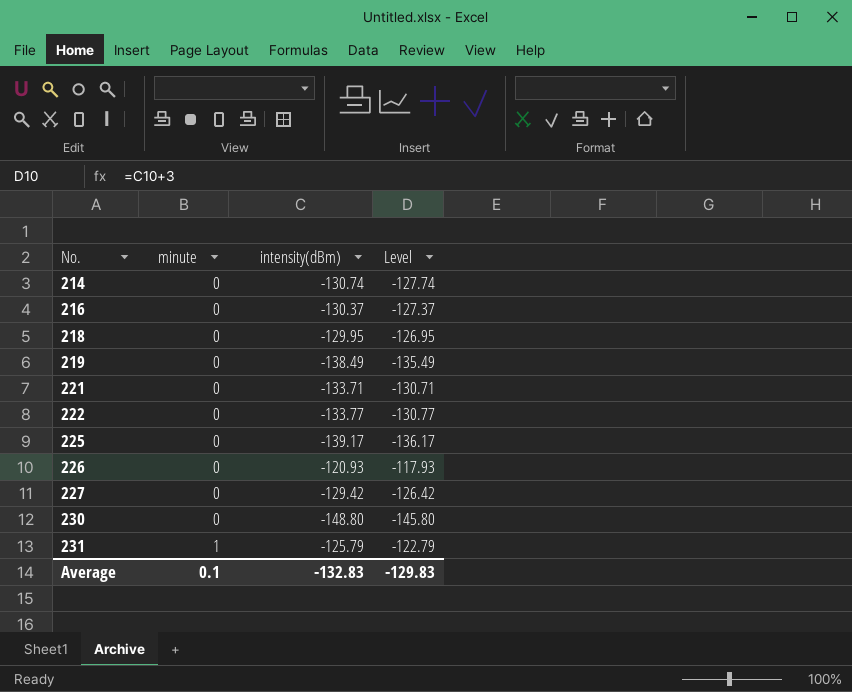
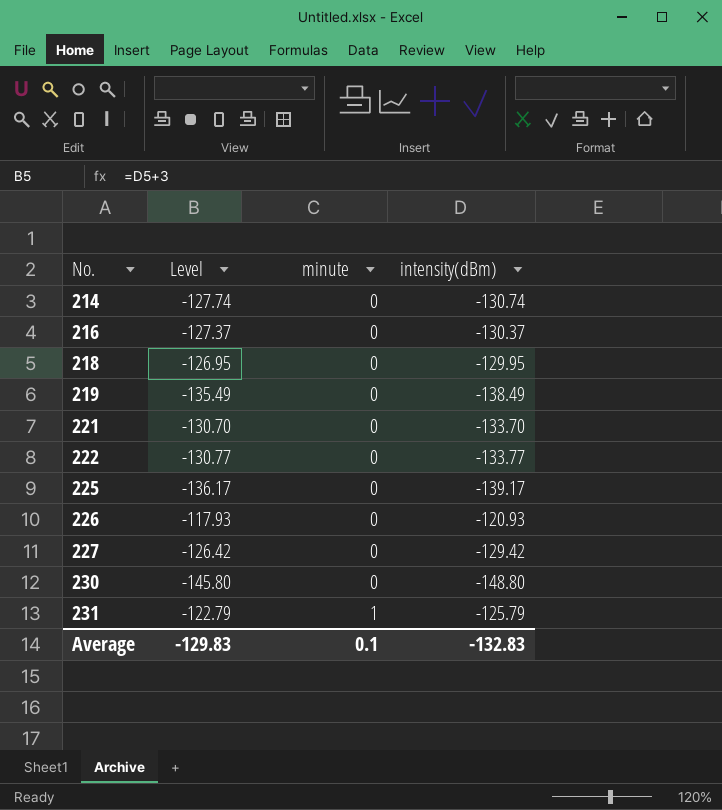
column Level | position: 4 -> 2
221 | Level: -130.71 -> -130.70
221 | intensity(dBm): -133.71 -> -133.70

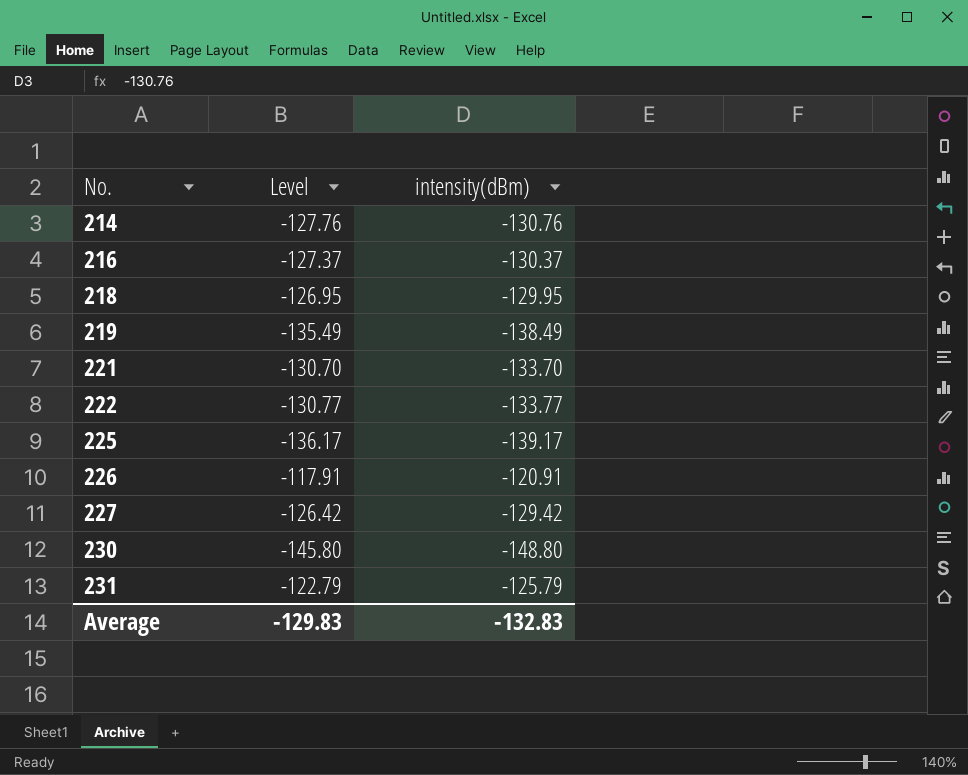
column minute | position: 3 -> none
214 | Level: -127.74 -> -127.76
214 | intensity(dBm): -130.74 -> -130.76
226 | Level: -117.93 -> -117.91
226 | intensity(dBm): -120.93 -> -120.91

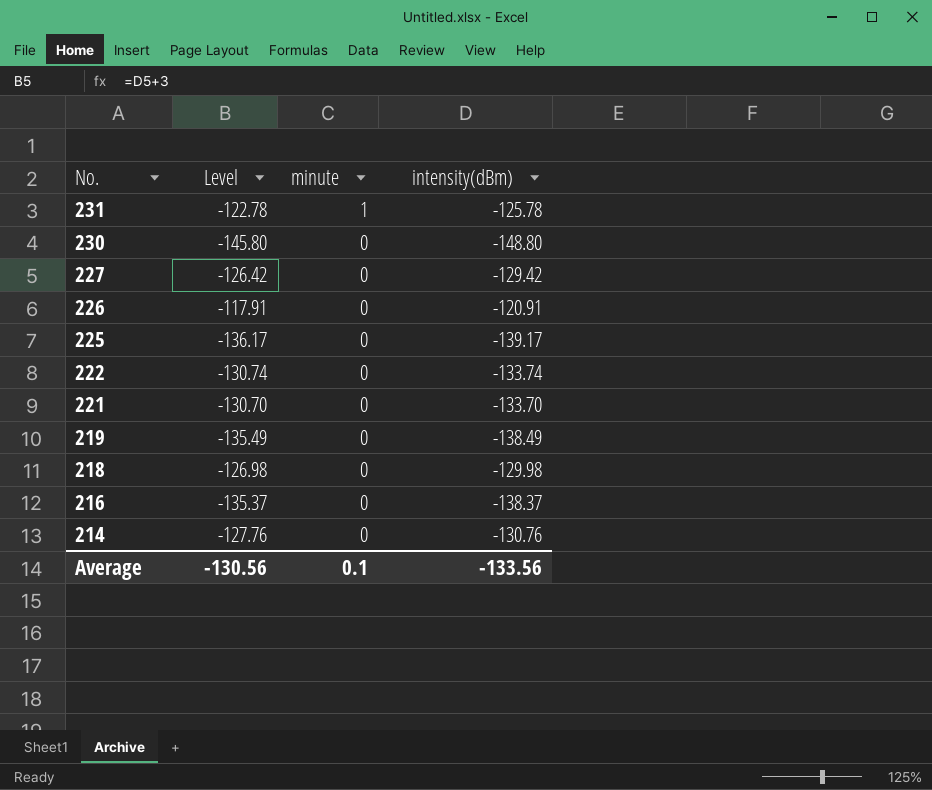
row order: No. ascending -> No. descending
column minute | position: none -> 3
231 | Level: -122.79 -> -122.78
231 | intensity(dBm): -125.79 -> -125.78
222 | Level: -130.77 -> -130.74
222 | intensity(dBm): -133.77 -> -133.74
218 | Level: -126.95 -> -126.98
218 | intensity(dBm): -129.95 -> -129.98
216 | Level: -127.37 -> -135.37
216 | intensity(dBm): -130.37 -> -138.37
Average | Level: -129.83 -> -130.56
Average | intensity(dBm): -132.83 -> -133.56

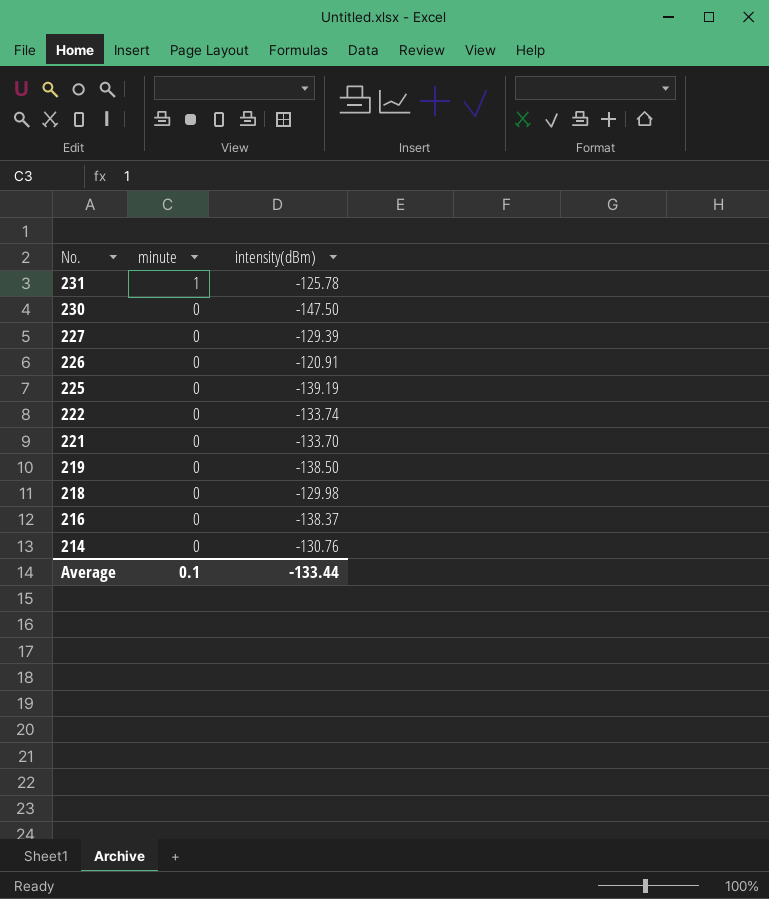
column Level | formula: [intensity(dBm)] + 3 -> none
230 | intensity(dBm): -148.80 -> -147.50
227 | intensity(dBm): -129.42 -> -129.39
225 | intensity(dBm): -139.17 -> -139.19
219 | intensity(dBm): -138.49 -> -138.50
Average | intensity(dBm): -133.56 -> -133.44

